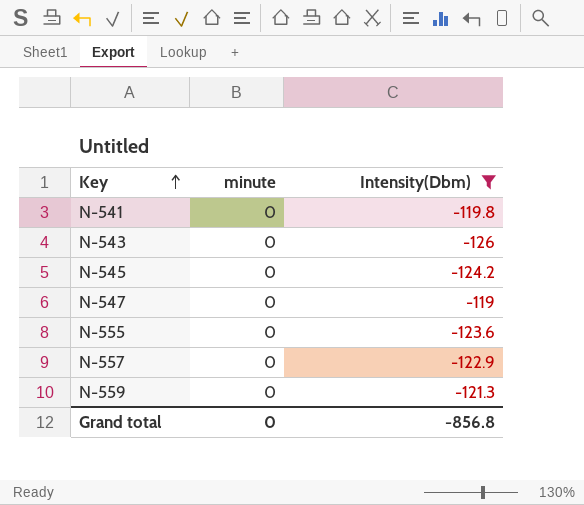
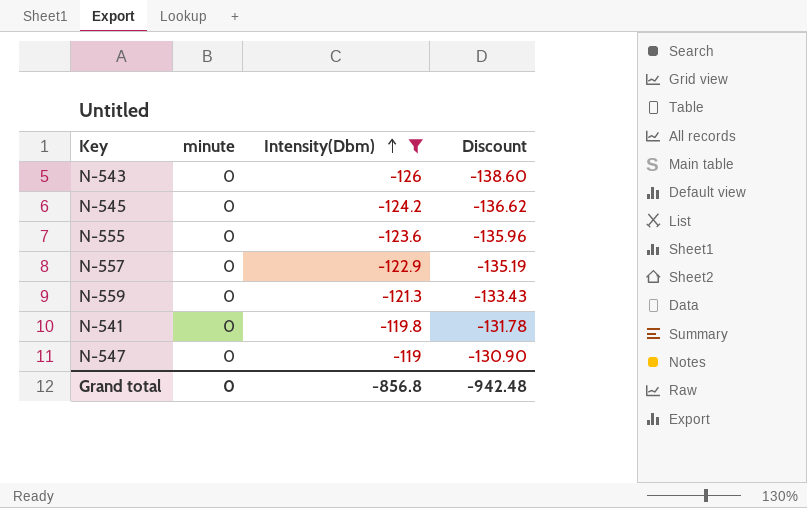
row order: Key ascending -> Intensity(Dbm) ascending
column Discount | formula: none -> [Intensity(Dbm)] * 1.1

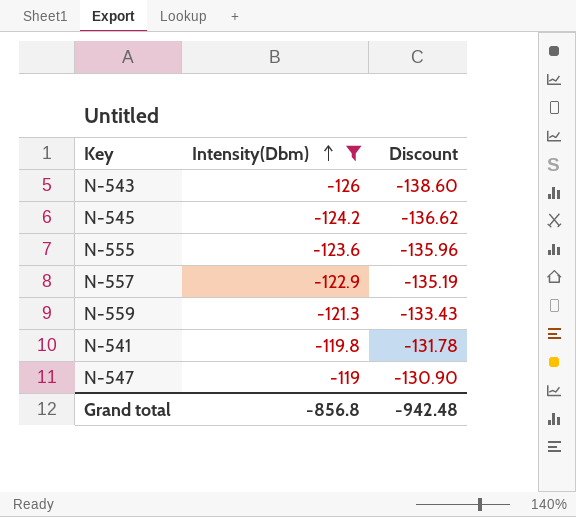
column minute | position: 2 -> none

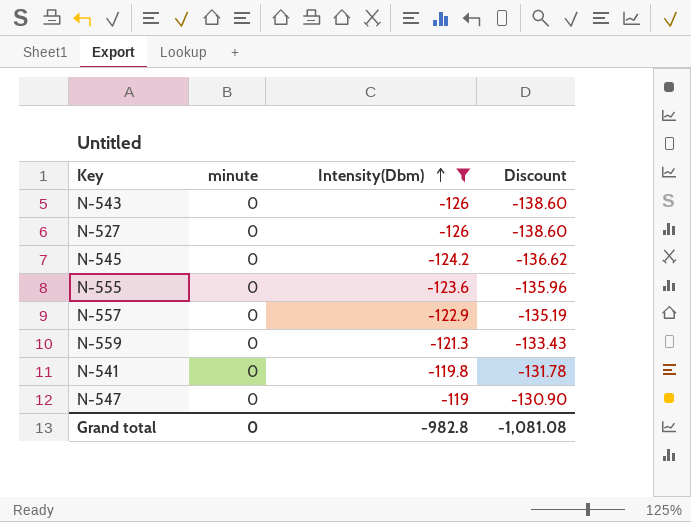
column minute | position: none -> 2
row N-527: none -> 0 | -126 | -138.60
Grand total | Intensity(Dbm): -856.8 -> -982.8
Grand total | Discount: -942.48 -> -1,081.08

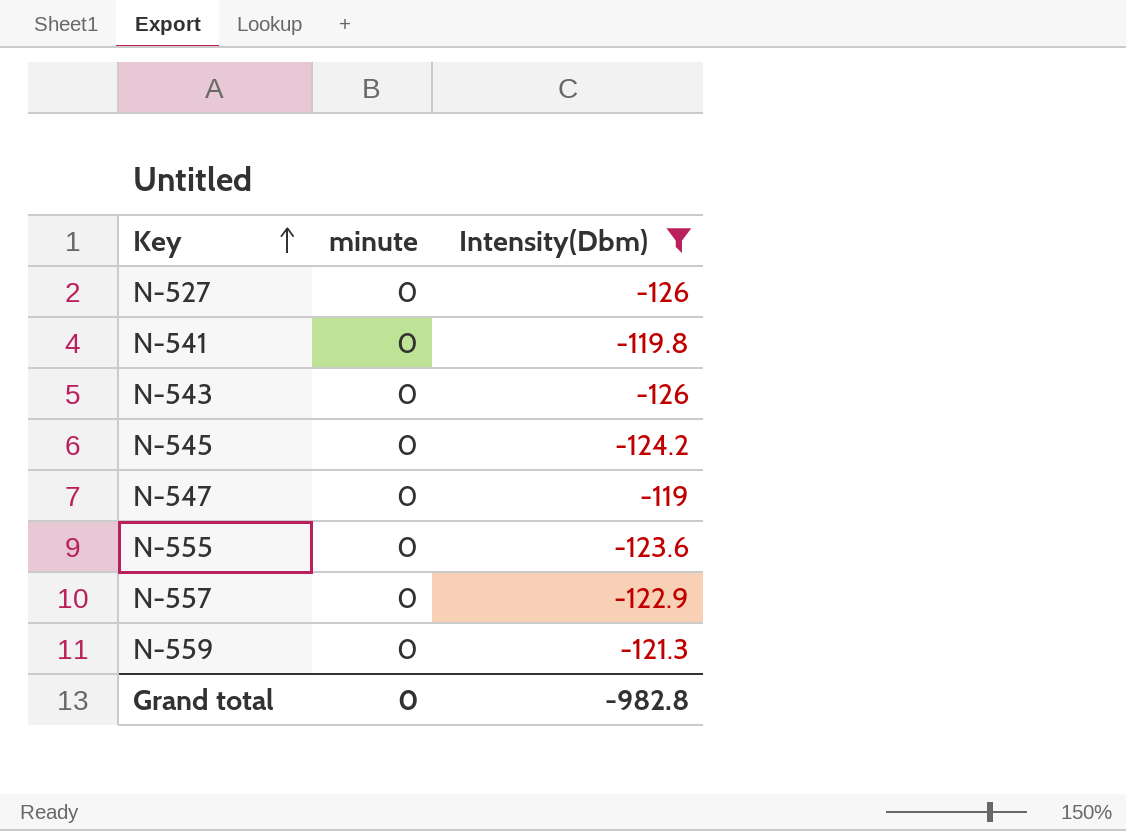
row order: Intensity(Dbm) ascending -> Key ascending
column Discount | formula: [Intensity(Dbm)] * 1.1 -> none

